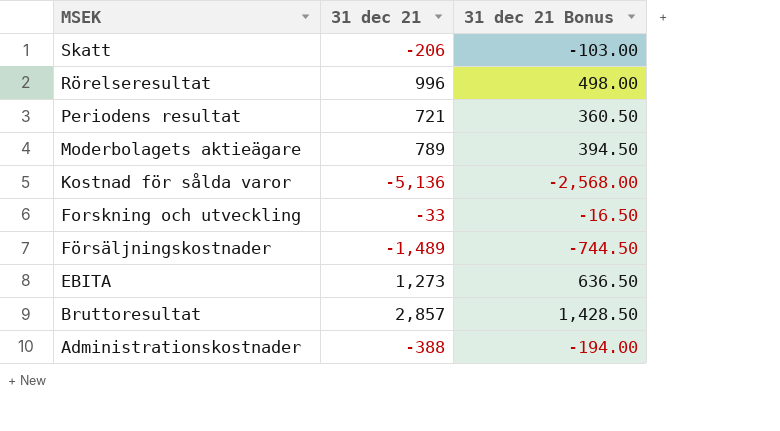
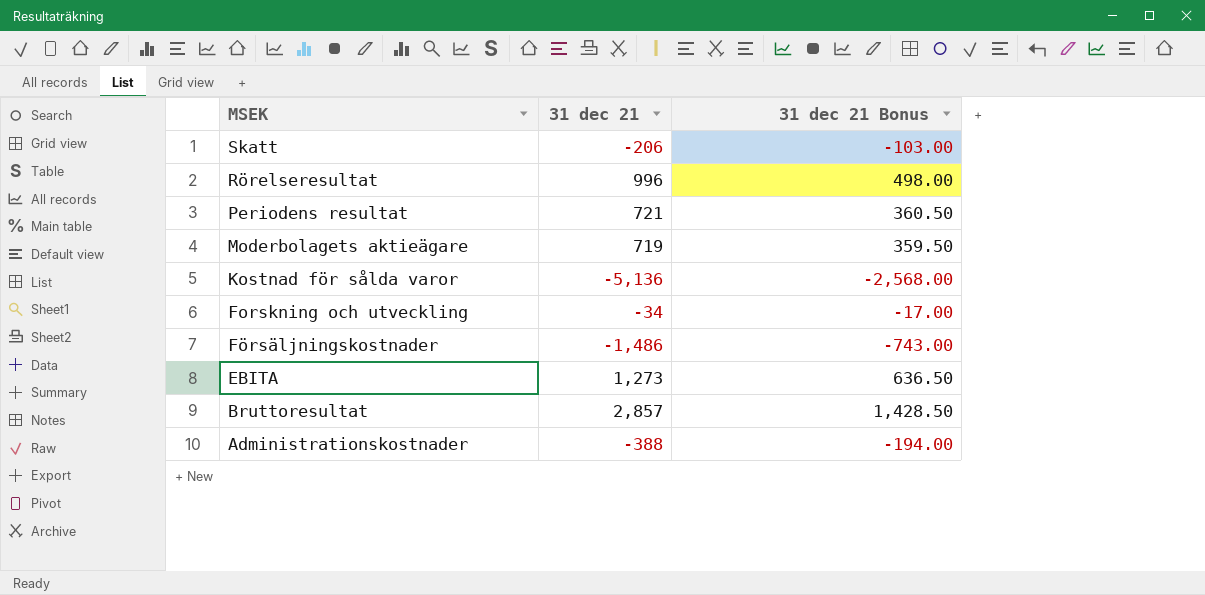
Moderbolagets aktieägare | 31 dec 21: 789 -> 719
Moderbolagets aktieägare | 31 dec 21 Bonus: 394.50 -> 359.50
Forskning och utveckling | 31 dec 21: -33 -> -34
Forskning och utveckling | 31 dec 21 Bonus: -16.50 -> -17.00
Försäljningskostnader | 31 dec 21: -1,489 -> -1,486
Försäljningskostnader | 31 dec 21 Bonus: -744.50 -> -743.00

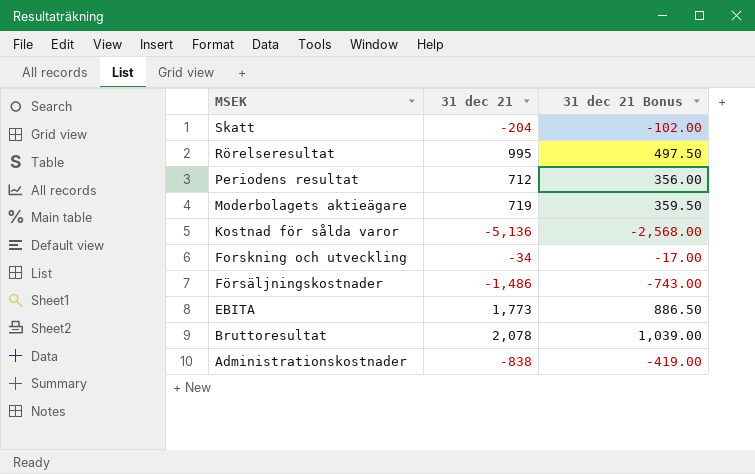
Skatt | 31 dec 21: -206 -> -204
Skatt | 31 dec 21 Bonus: -103.00 -> -102.00
Rörelseresultat | 31 dec 21: 996 -> 995
Rörelseresultat | 31 dec 21 Bonus: 498.00 -> 497.50
Periodens resultat | 31 dec 21: 721 -> 712
Periodens resultat | 31 dec 21 Bonus: 360.50 -> 356.00
EBITA | 31 dec 21: 1,273 -> 1,773
EBITA | 31 dec 21 Bonus: 636.50 -> 886.50
Bruttoresultat | 31 dec 21: 2,857 -> 2,078
Bruttoresultat | 31 dec 21 Bonus: 1,428.50 -> 1,039.00
Administrationskostnader | 31 dec 21: -388 -> -838
Administrationskostnader | 31 dec 21 Bonus: -194.00 -> -419.00

